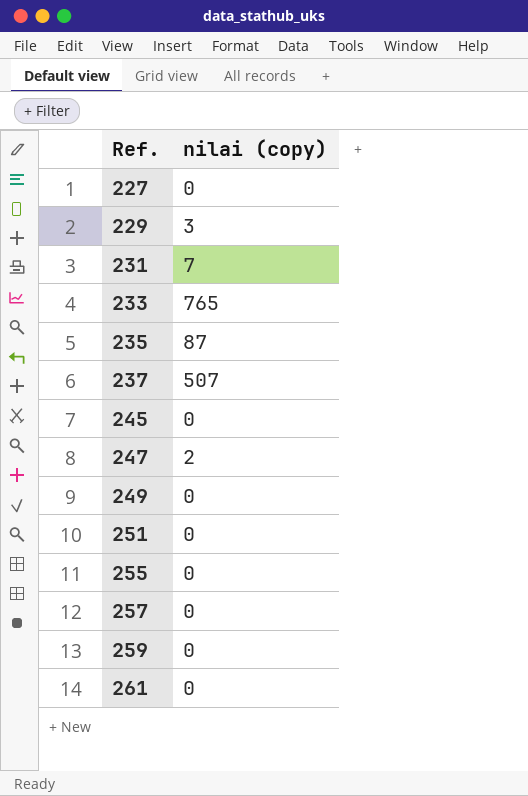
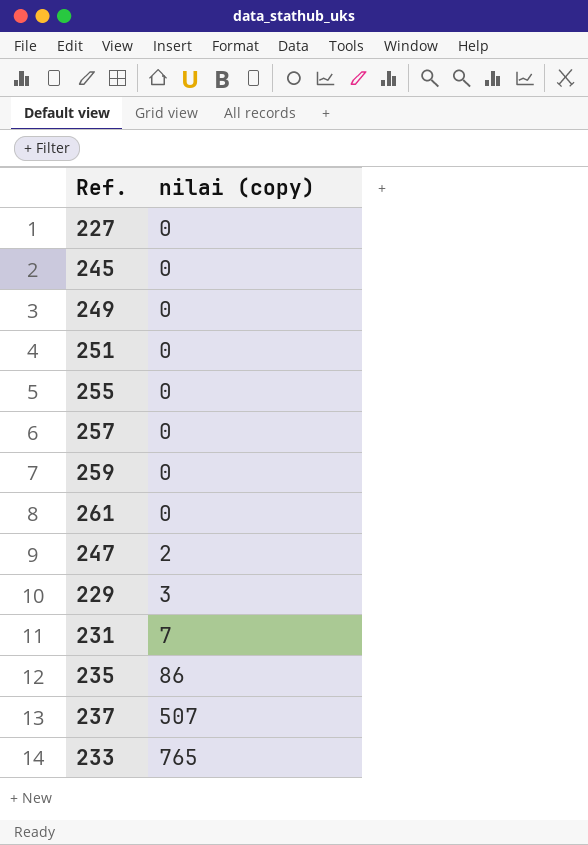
row order: Ref. ascending -> nilai (copy) ascending
235 | nilai (copy): 87 -> 86

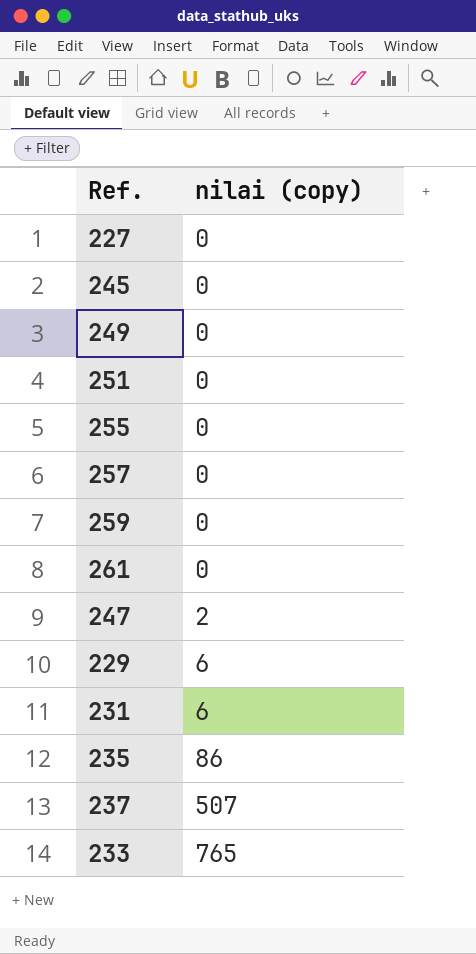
229 | nilai (copy): 3 -> 6
231 | nilai (copy): 7 -> 6

